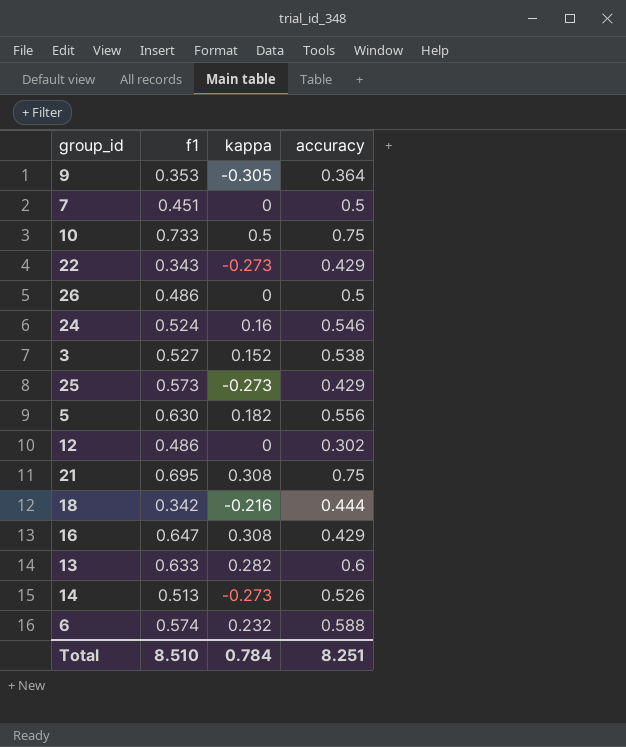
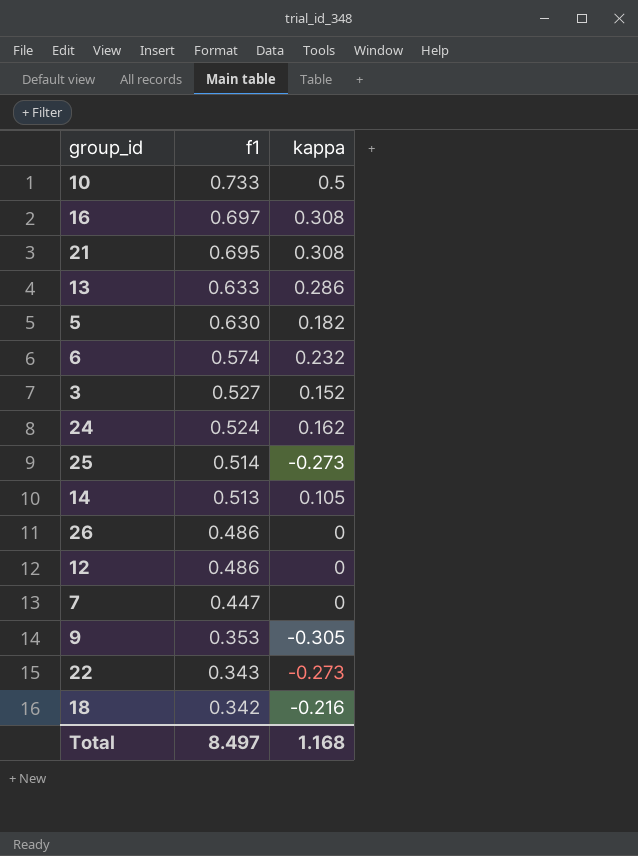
row order: none -> f1 descending
column accuracy | position: 4 -> none
16 | f1: 0.647 -> 0.697
13 | kappa: 0.282 -> 0.286
24 | kappa: 0.16 -> 0.162
25 | f1: 0.573 -> 0.514
14 | kappa: -0.273 -> 0.105
7 | f1: 0.451 -> 0.447
Total | f1: 8.510 -> 8.497
Total | kappa: 0.784 -> 1.168

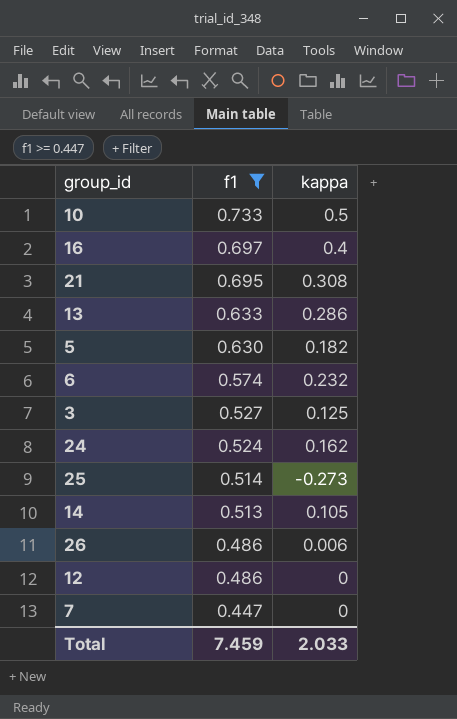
filter: none -> f1 >= 0.447
16 | kappa: 0.308 -> 0.4
3 | kappa: 0.152 -> 0.125
26 | kappa: 0 -> 0.006
Total | f1: 8.497 -> 7.459
Total | kappa: 1.168 -> 2.033

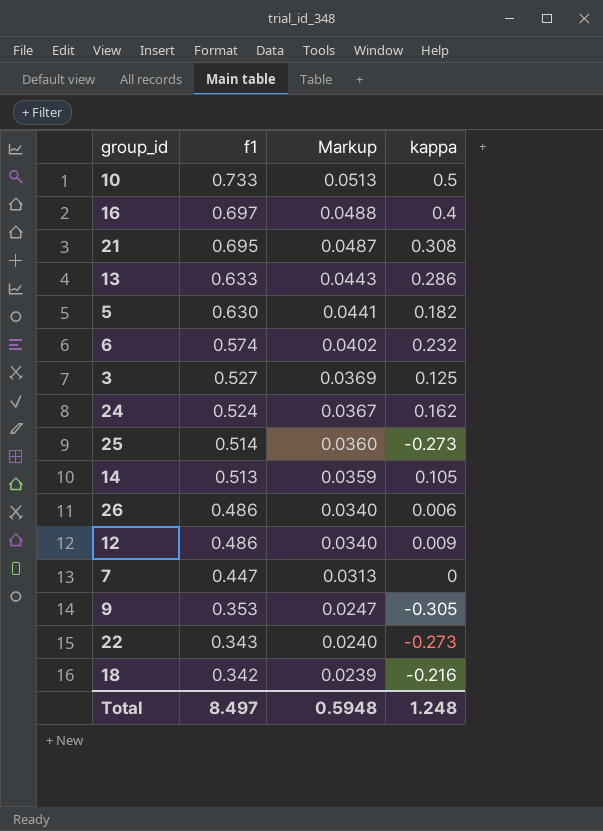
filter: f1 >= 0.447 -> none
column Markup | formula: none -> [f1] * 0.07
12 | kappa: 0 -> 0.009
Total | f1: 7.459 -> 8.497
Total | kappa: 2.033 -> 1.248

